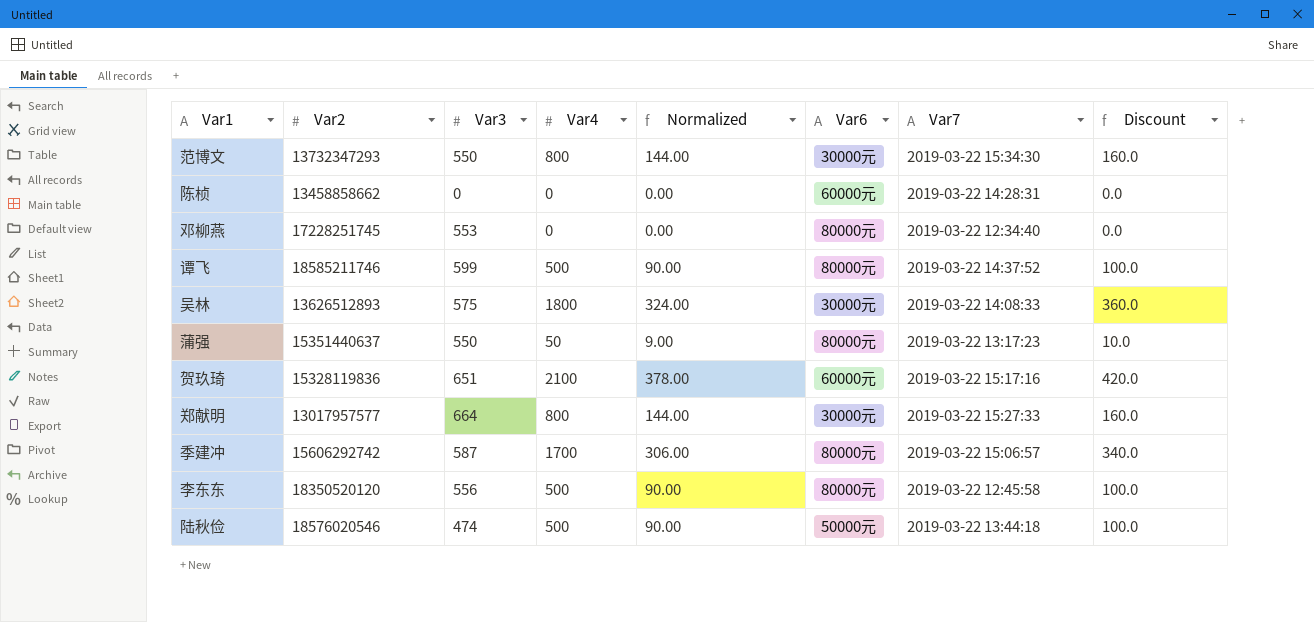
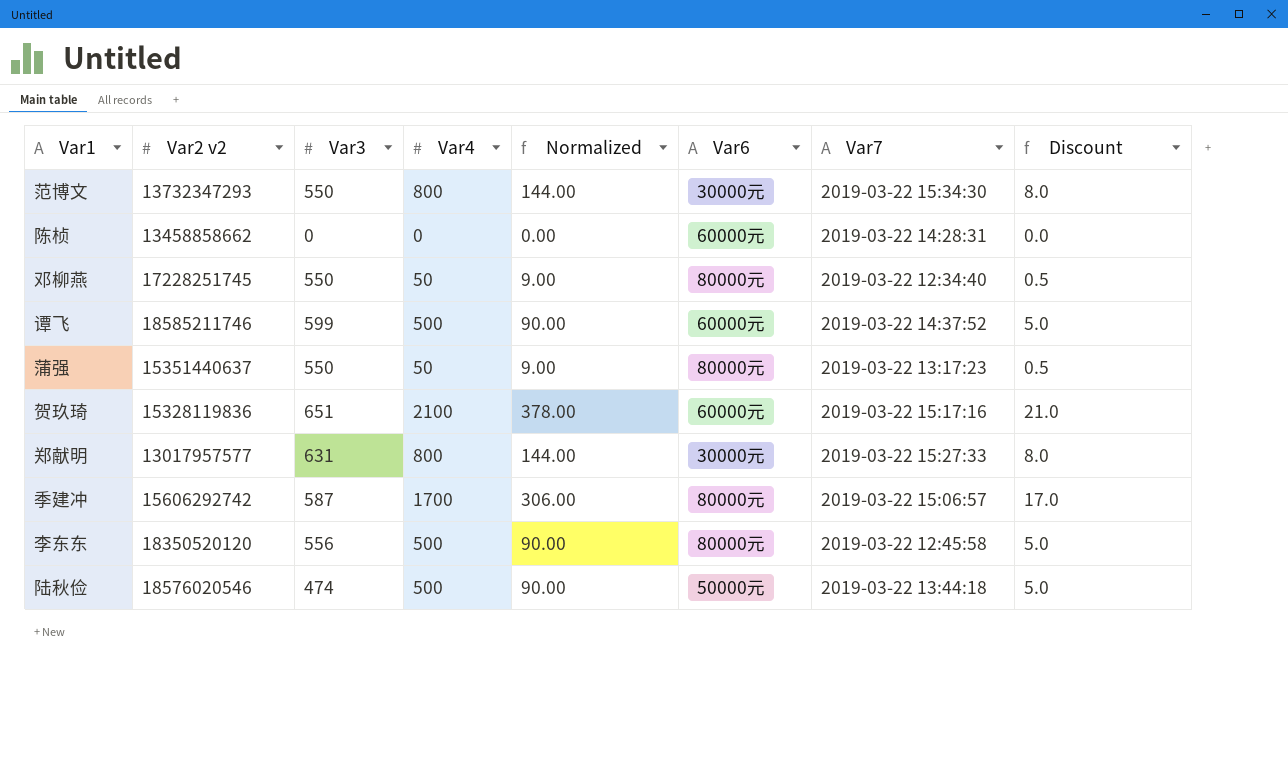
column name: Var2 -> Var2 v2
column Discount | formula: [Var4] * 0.2 -> [Var4] * 0.01
row 吴林: 13626512893 | 575 | 1800 | 324.00 | 30000元 | 2019-03-22 14:08:33 | 360.0 -> none
邓柳燕 | Var3: 553 -> 550
邓柳燕 | Var4: 0 -> 50
邓柳燕 | Normalized: 0.00 -> 9.00
谭飞 | Var6: 80000元 -> 60000元
郑献明 | Var3: 664 -> 631

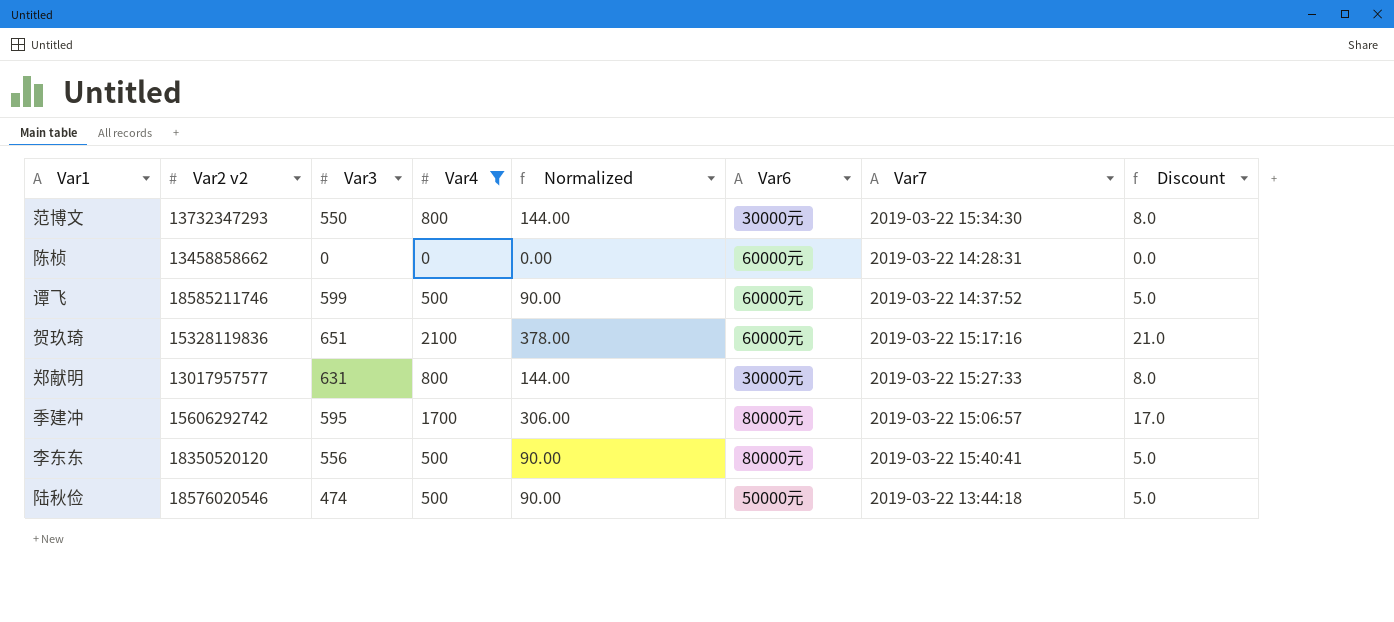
filter: none -> Var4 != 50
季建冲 | Var3: 587 -> 595
李东东 | Var7: 2019-03-22 12:45:58 -> 2019-03-22 15:40:41

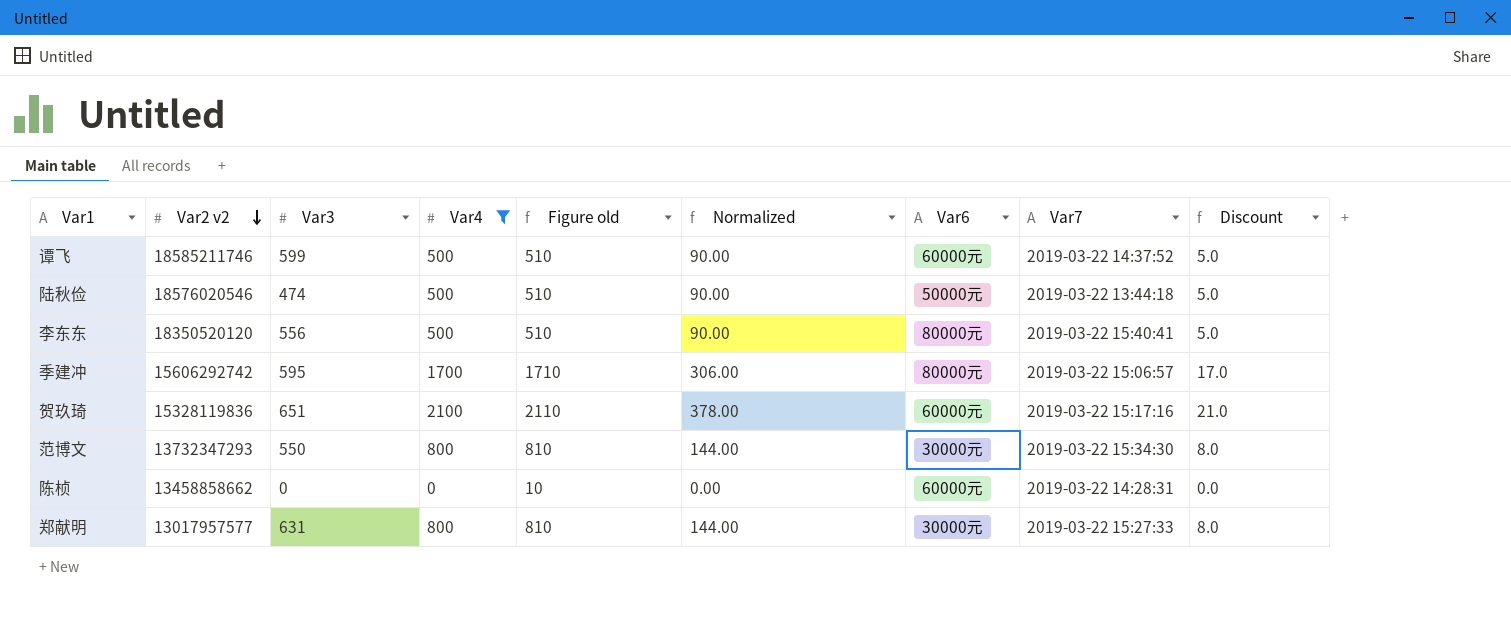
row order: none -> Var2 v2 descending
column Figure old | formula: none -> [Var4] + 10

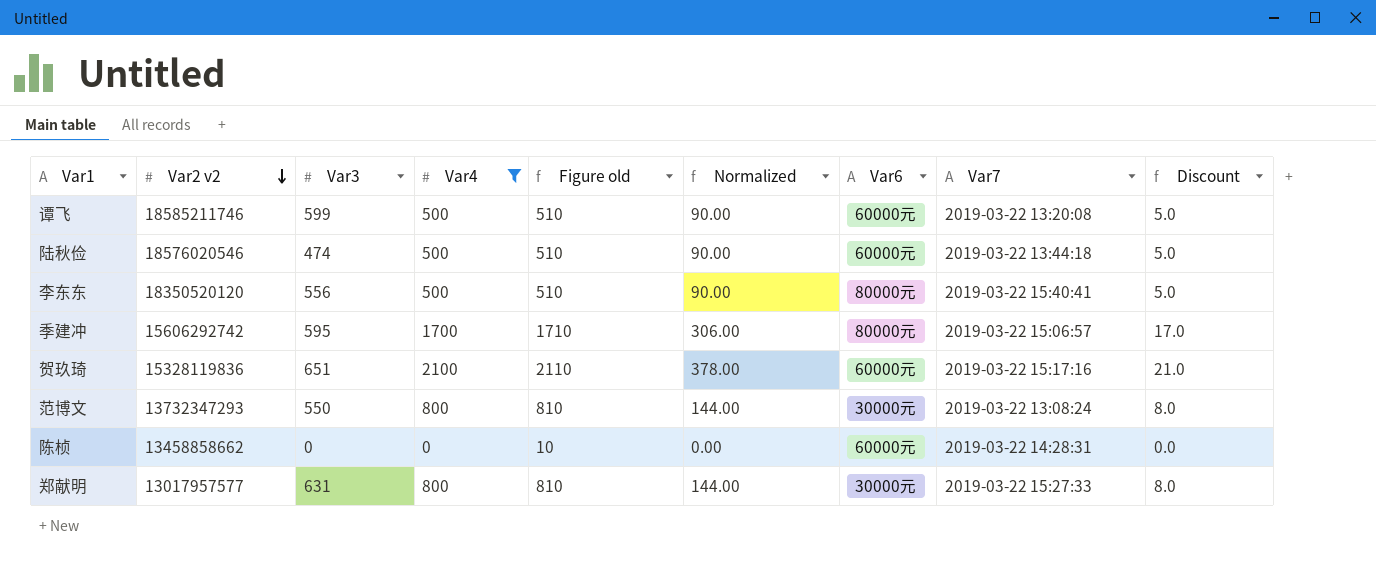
谭飞 | Var7: 2019-03-22 14:37:52 -> 2019-03-22 13:20:08
陆秋俭 | Var6: 50000元 -> 60000元
范博文 | Var7: 2019-03-22 15:34:30 -> 2019-03-22 13:08:24

